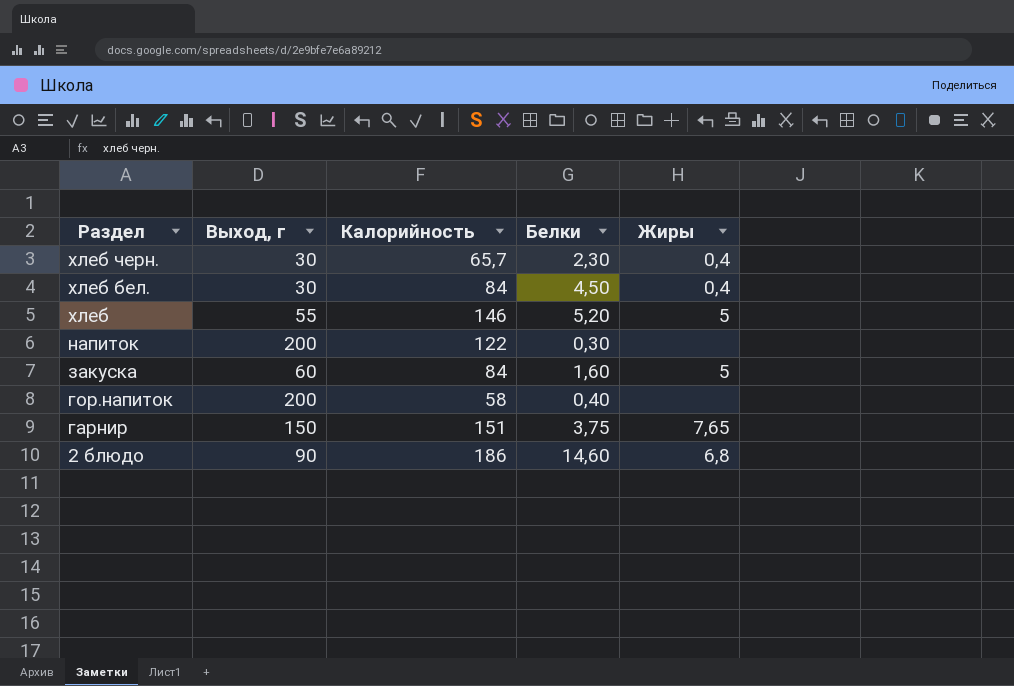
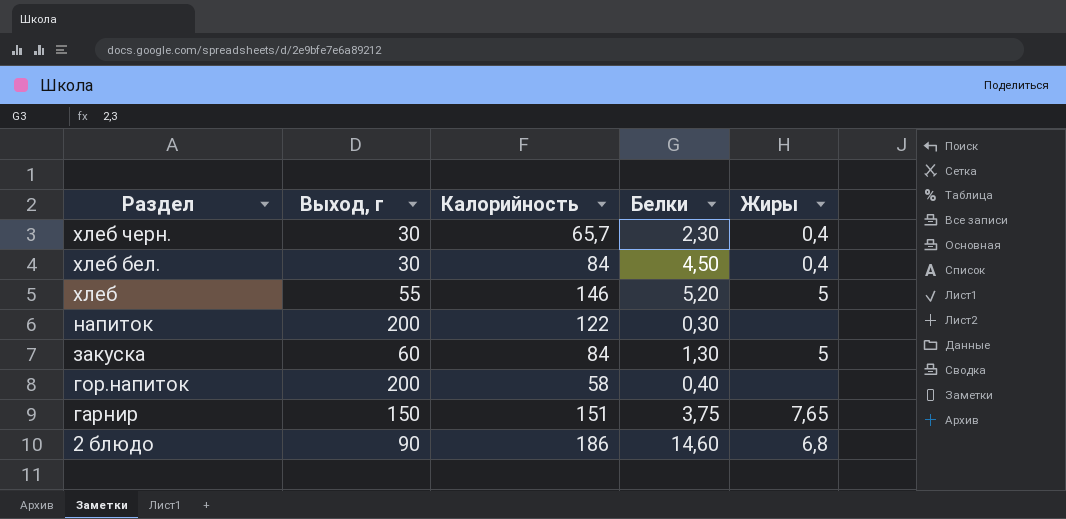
закуска | Белки: 1,60 -> 1,30

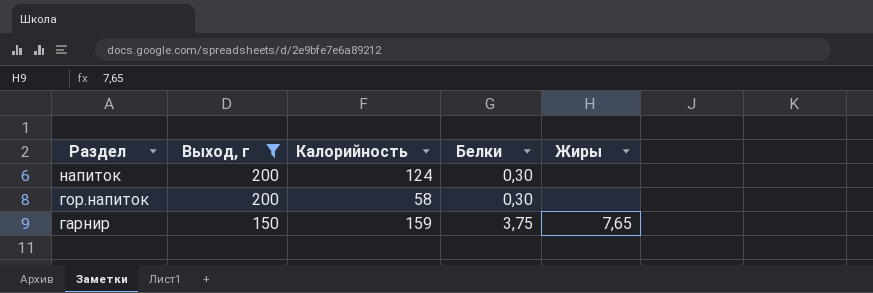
filter: none -> Выход, г >= 150
напиток | Калорийность: 122 -> 124
гор.напиток | Белки: 0,40 -> 0,30
гарнир | Калорийность: 151 -> 159

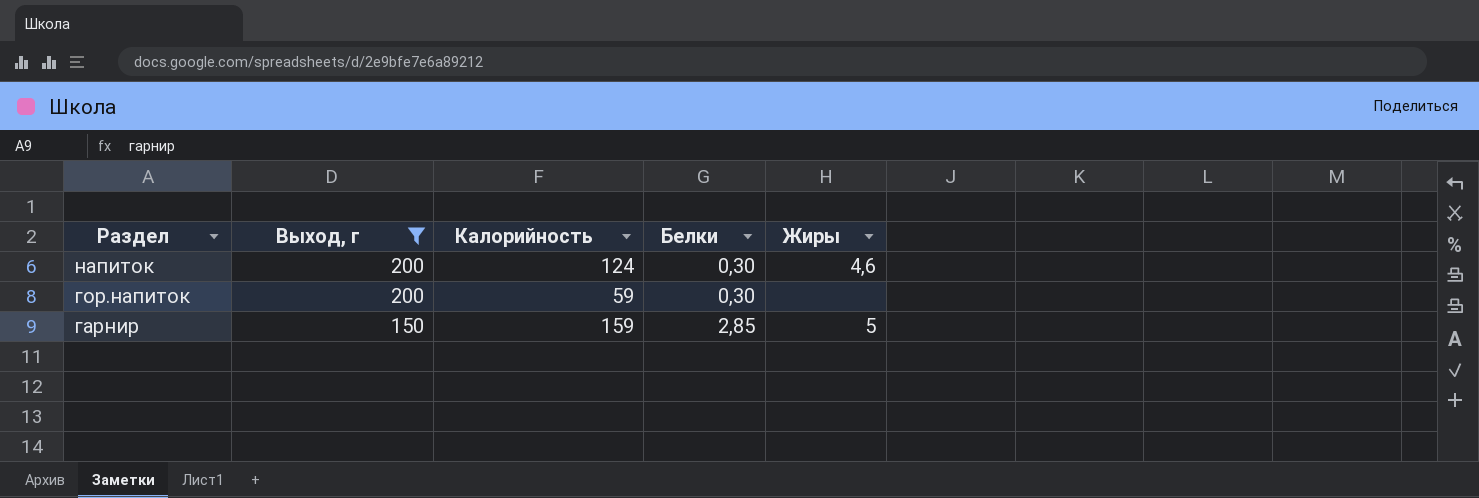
напиток | Жиры: none -> 4,6
гор.напиток | Калорийность: 58 -> 59
гарнир | Белки: 3,75 -> 2,85
гарнир | Жиры: 7,65 -> 5

